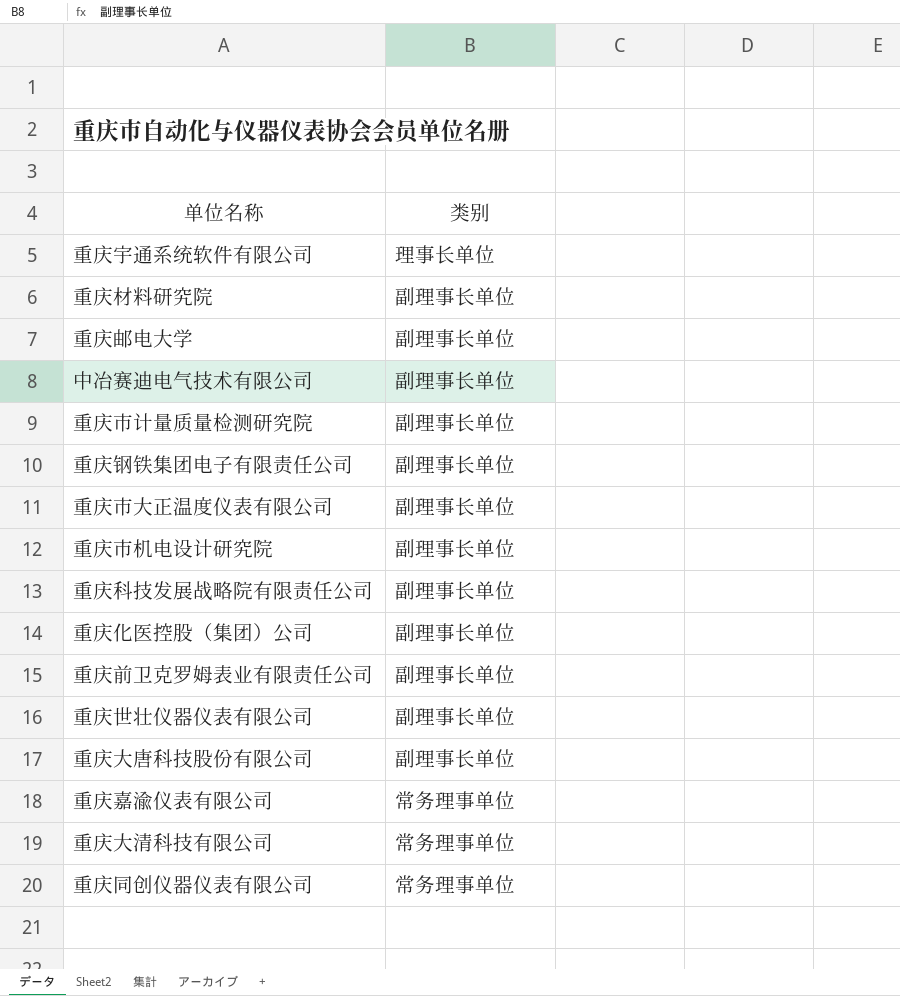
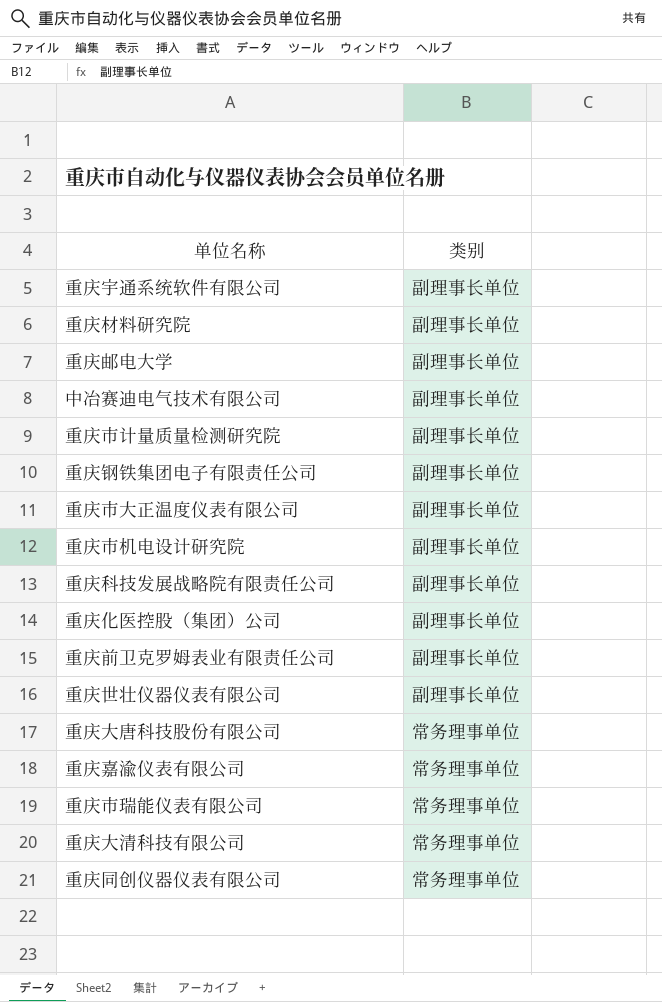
重庆宇通系统软件有限公司 | 类别: 理事长单位 -> 副理事长单位
重庆大唐科技股份有限公司 | 类别: 副理事长单位 -> 常务理事单位
row 重庆市瑞能仪表有限公司: none -> 常务理事单位

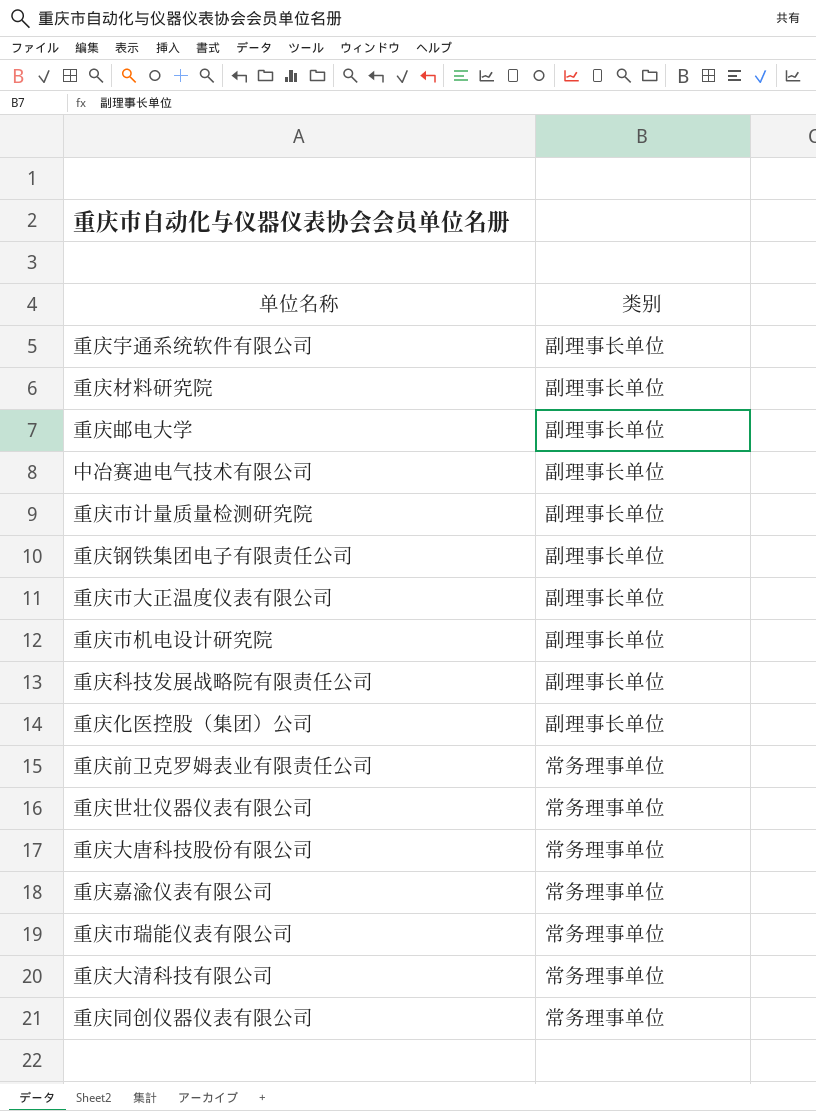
重庆前卫克罗姆表业有限责任公司 | 类别: 副理事长单位 -> 常务理事单位
重庆世壮仪器仪表有限公司 | 类别: 副理事长单位 -> 常务理事单位

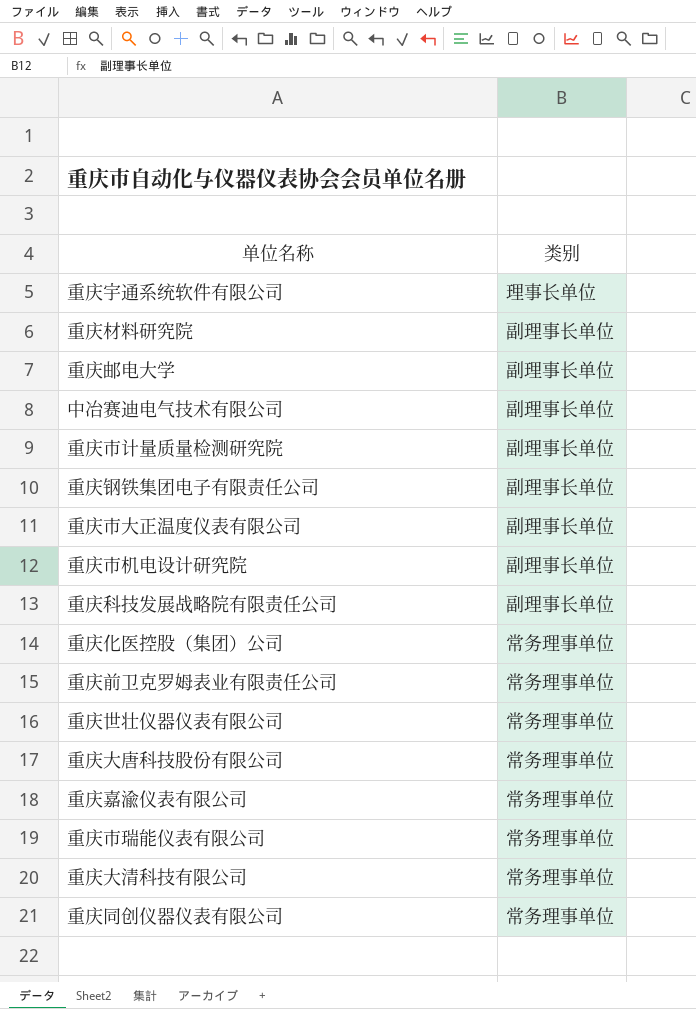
重庆宇通系统软件有限公司 | 类别: 副理事长单位 -> 理事长单位
重庆化医控股（集团）公司 | 类别: 副理事长单位 -> 常务理事单位

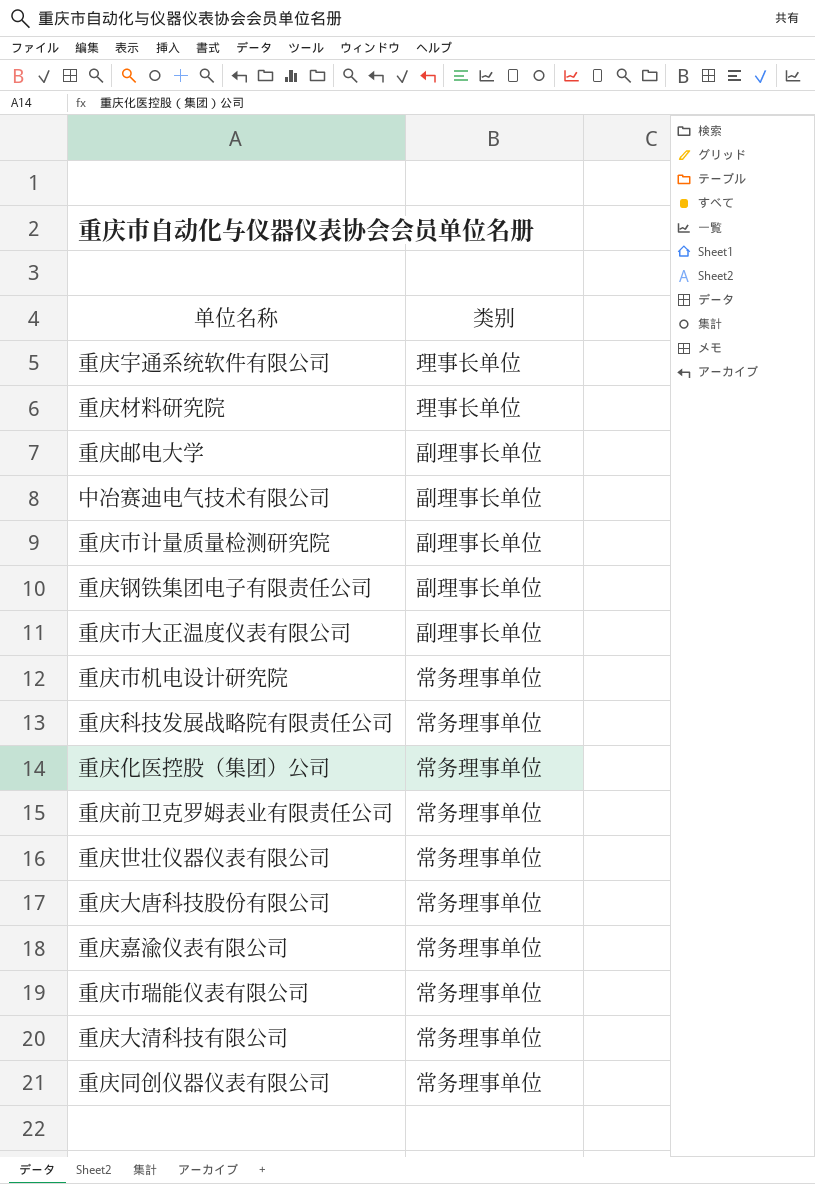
重庆材料研究院 | 类别: 副理事长单位 -> 理事长单位
重庆市机电设计研究院 | 类别: 副理事长单位 -> 常务理事单位
重庆科技发展战略院有限责任公司 | 类别: 副理事长单位 -> 常务理事单位

